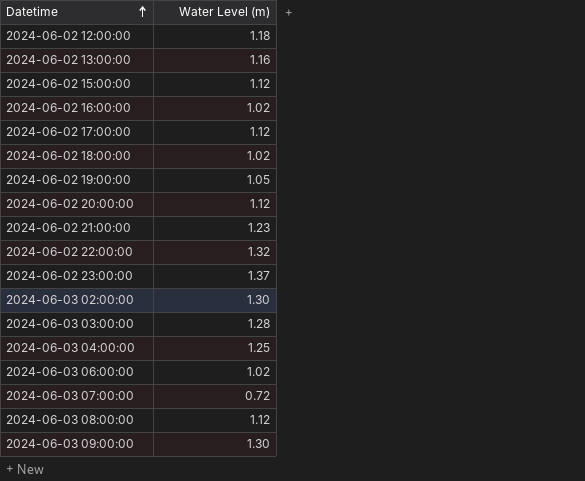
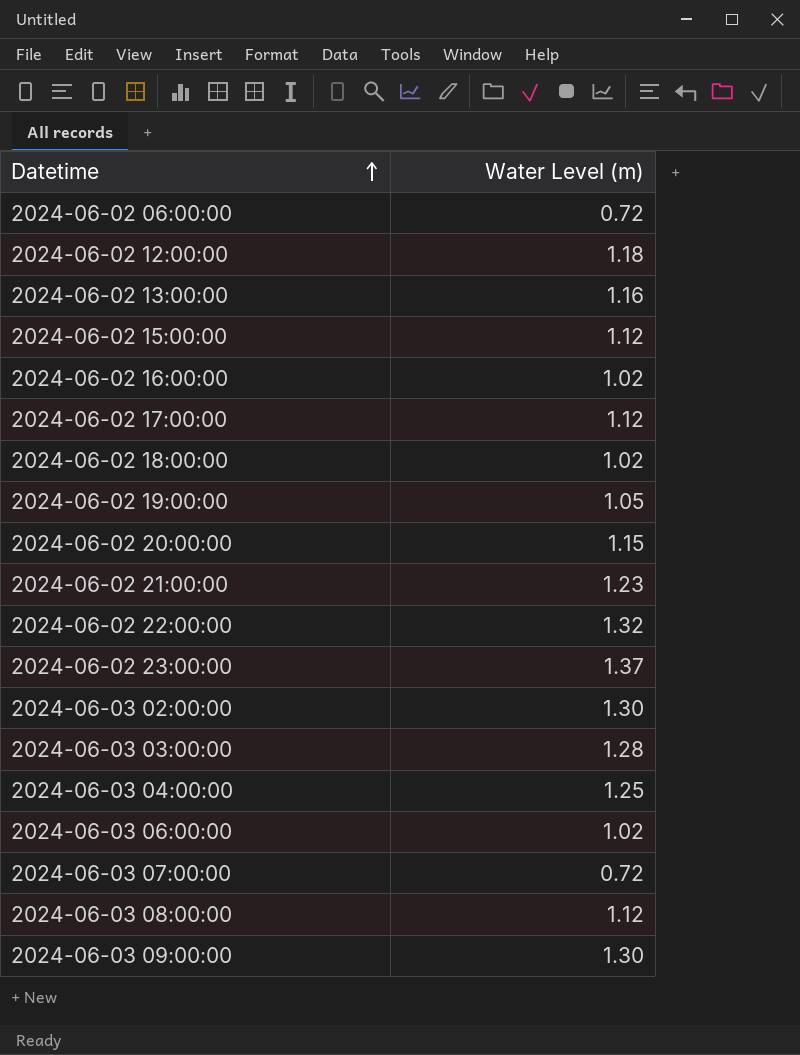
row 2024-06-02 06:00:00: none -> 0.72
2024-06-02 20:00:00 | Water Level (m): 1.12 -> 1.15

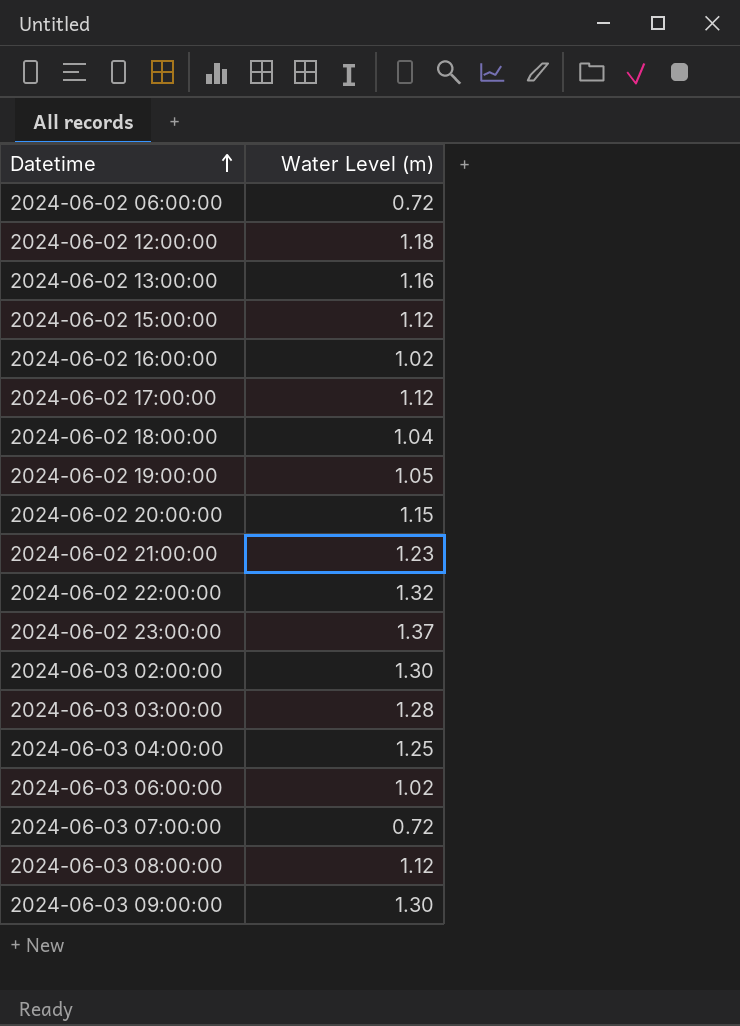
2024-06-02 18:00:00 | Water Level (m): 1.02 -> 1.04

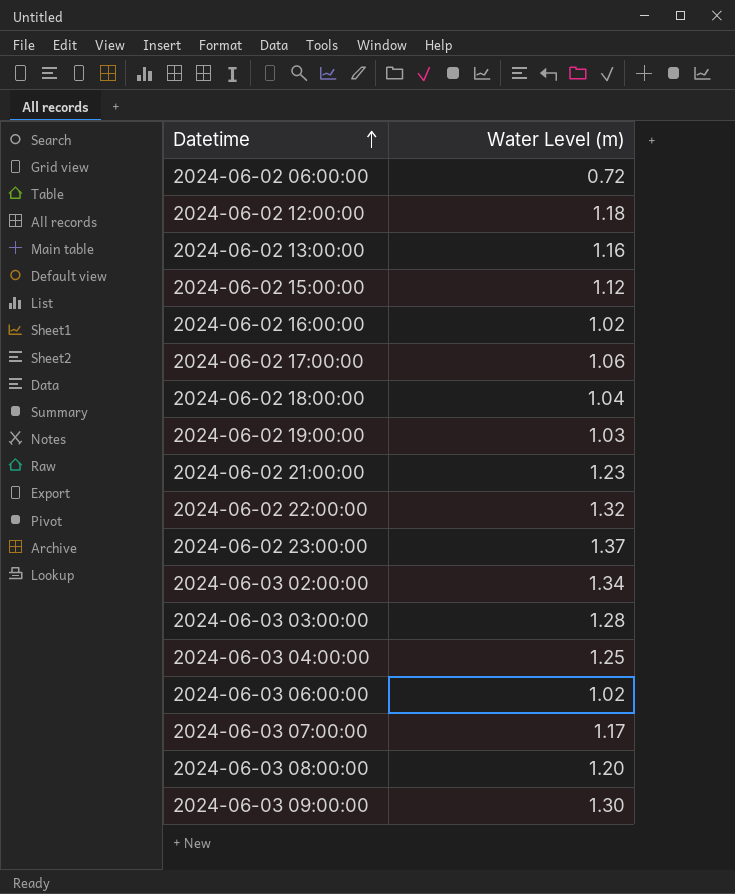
row 2024-06-02 20:00:00: 1.15 -> none
2024-06-02 17:00:00 | Water Level (m): 1.12 -> 1.06
2024-06-02 19:00:00 | Water Level (m): 1.05 -> 1.03
2024-06-03 02:00:00 | Water Level (m): 1.30 -> 1.34
2024-06-03 07:00:00 | Water Level (m): 0.72 -> 1.17
2024-06-03 08:00:00 | Water Level (m): 1.12 -> 1.20

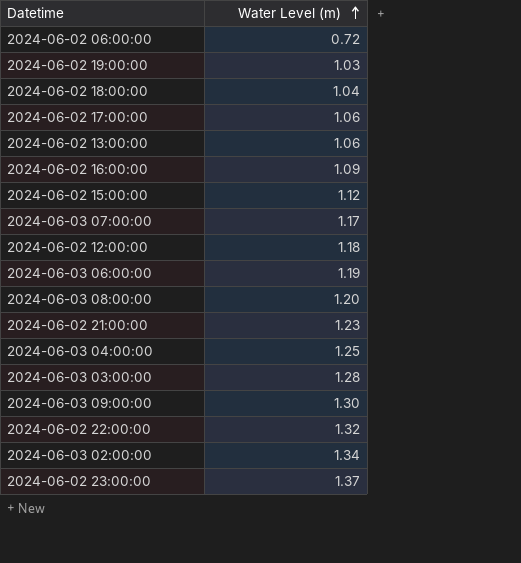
row order: Datetime ascending -> Water Level (m) ascending
2024-06-02 13:00:00 | Water Level (m): 1.16 -> 1.06
2024-06-02 16:00:00 | Water Level (m): 1.02 -> 1.09
2024-06-03 06:00:00 | Water Level (m): 1.02 -> 1.19

